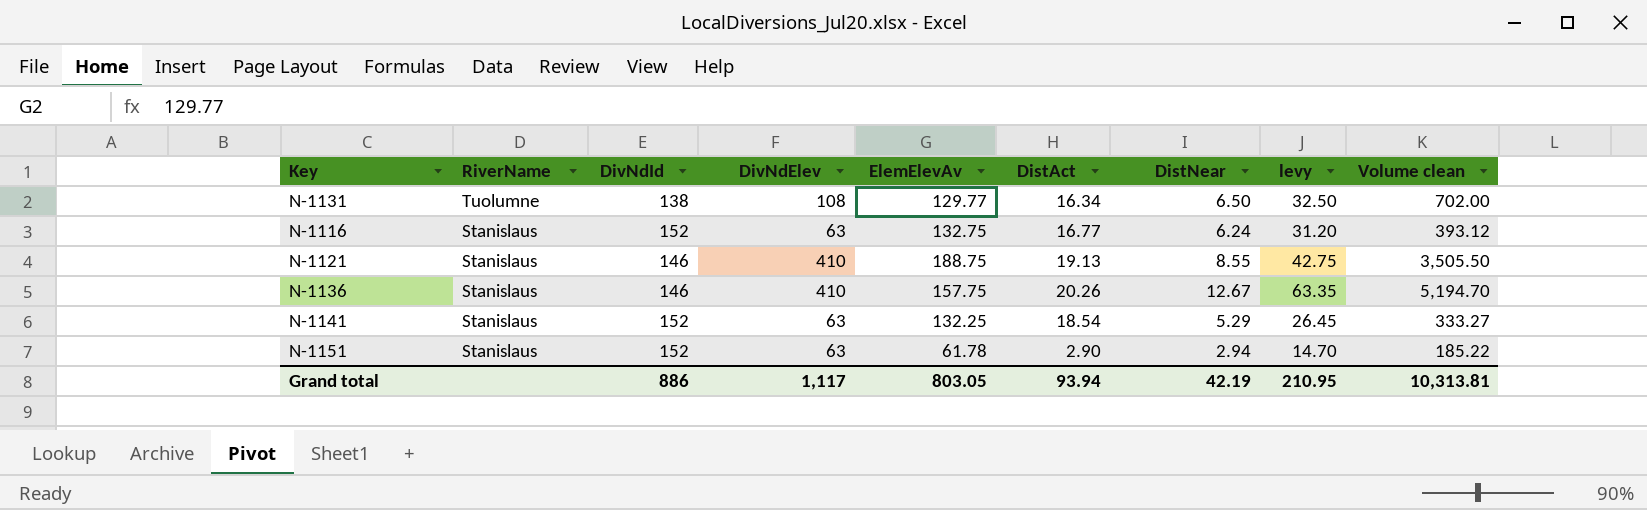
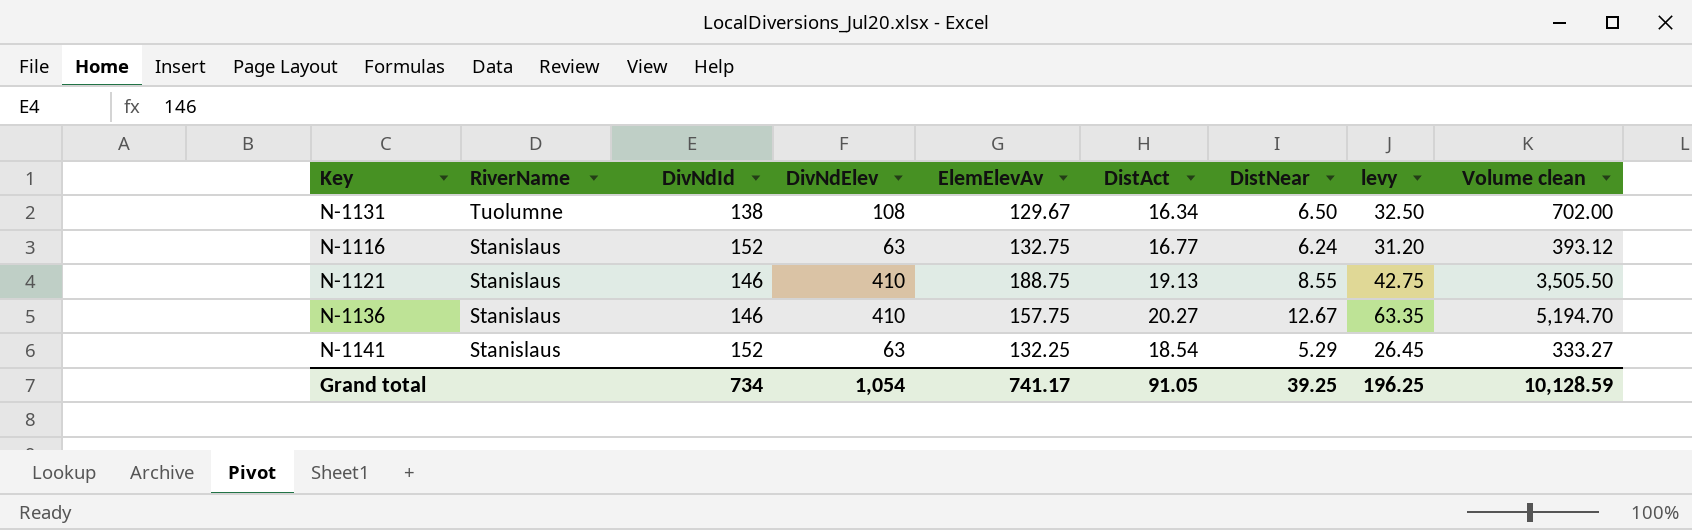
row N-1151: Stanislaus | 152 | 63 | 61.78 | 2.90 | 2.94 | 14.70 | 185.22 -> none
N-1131 | ElemElevAv: 129.77 -> 129.67
N-1136 | DistAct: 20.26 -> 20.27
Grand total | DivNdId: 886 -> 734
Grand total | DivNdElev: 1,117 -> 1,054
Grand total | ElemElevAv: 803.05 -> 741.17
Grand total | DistAct: 93.94 -> 91.05
Grand total | DistNear: 42.19 -> 39.25
Grand total | levy: 210.95 -> 196.25
Grand total | Volume clean: 10,313.81 -> 10,128.59

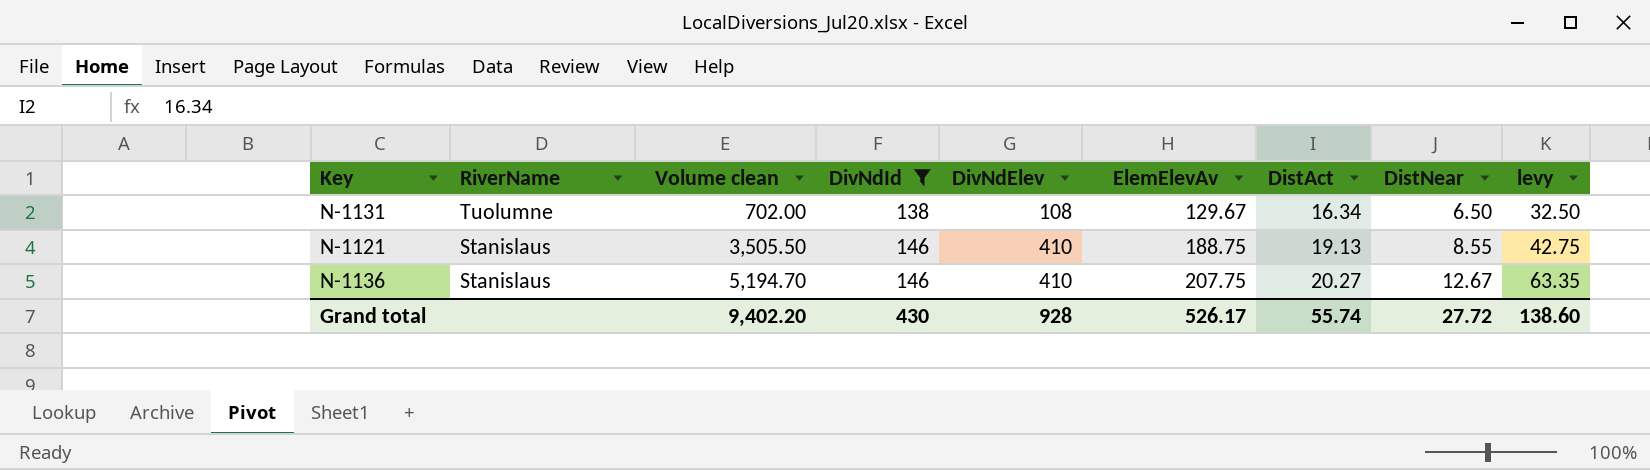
filter: none -> DivNdId != 152
column Volume clean | position: 9 -> 3
N-1136 | ElemElevAv: 157.75 -> 207.75
Grand total | Volume clean: 10,128.59 -> 9,402.20
Grand total | DivNdId: 734 -> 430
Grand total | DivNdElev: 1,054 -> 928
Grand total | ElemElevAv: 741.17 -> 526.17
Grand total | DistAct: 91.05 -> 55.74
Grand total | DistNear: 39.25 -> 27.72
Grand total | levy: 196.25 -> 138.60

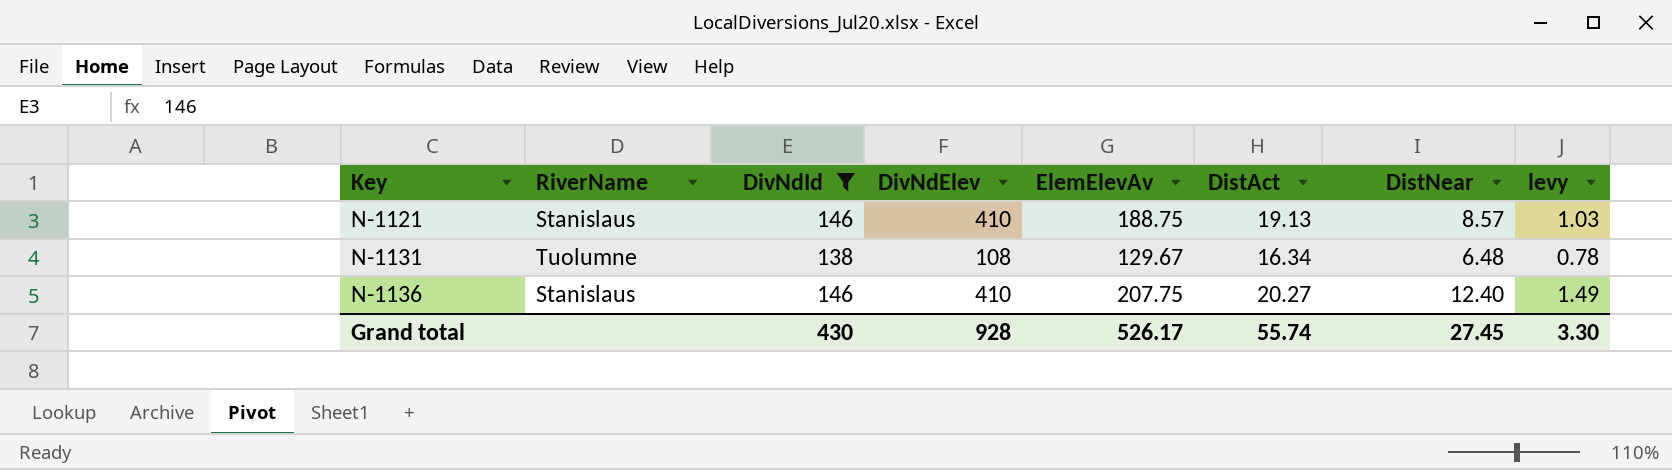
row order: RiverName descending -> Key ascending
column Volume clean | formula: [DivNdElev] * [DistNear] -> none
column levy | formula: [DistNear] * 5 -> [DistNear] * 0.12
N-1121 | DistNear: 8.55 -> 8.57
N-1131 | DistNear: 6.50 -> 6.48
N-1136 | DistNear: 12.67 -> 12.40
Grand total | DistNear: 27.72 -> 27.45
Grand total | levy: 138.60 -> 3.30

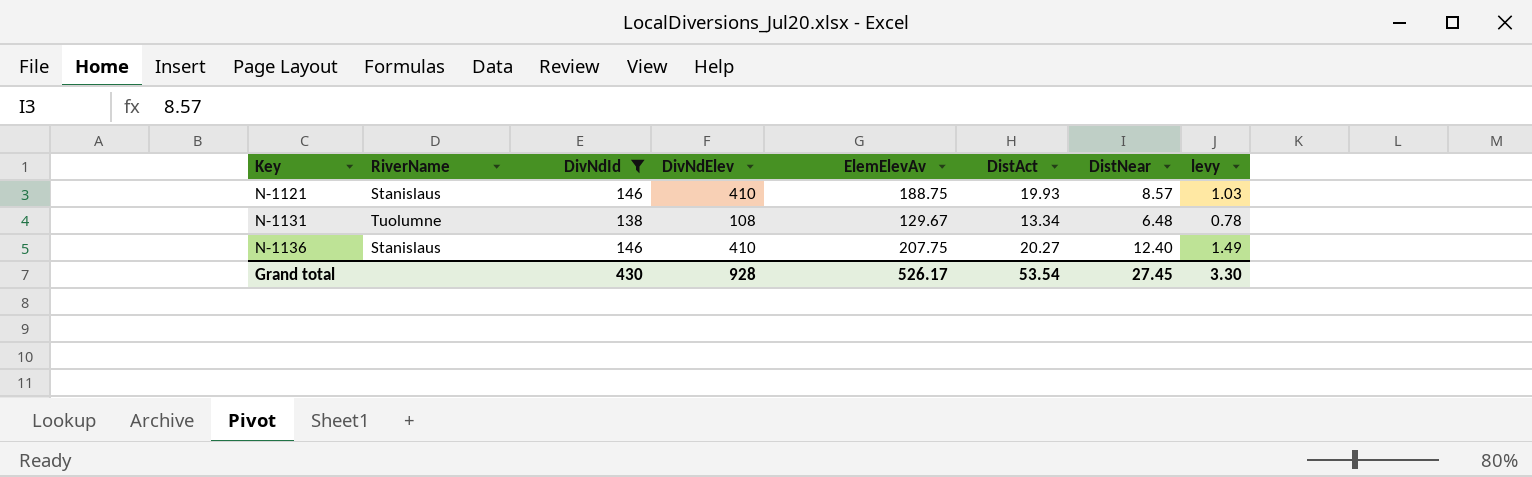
N-1121 | DistAct: 19.13 -> 19.93
N-1131 | DistAct: 16.34 -> 13.34
Grand total | DistAct: 55.74 -> 53.54

